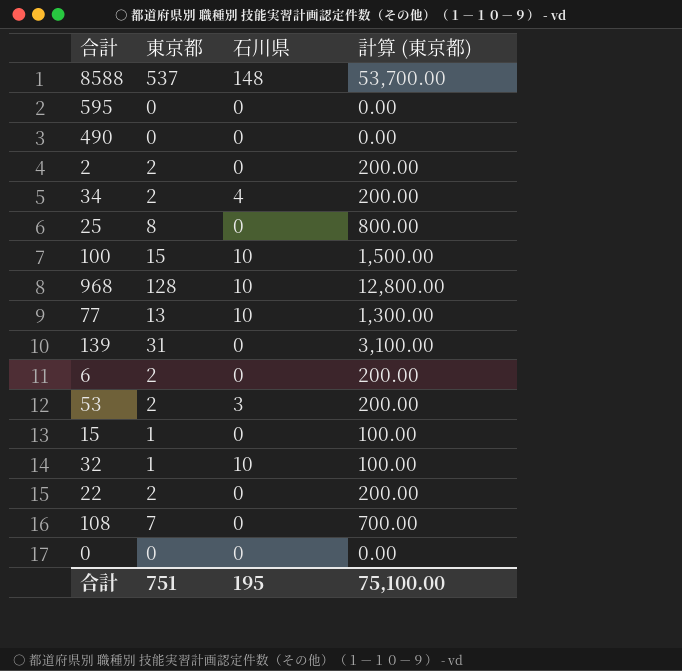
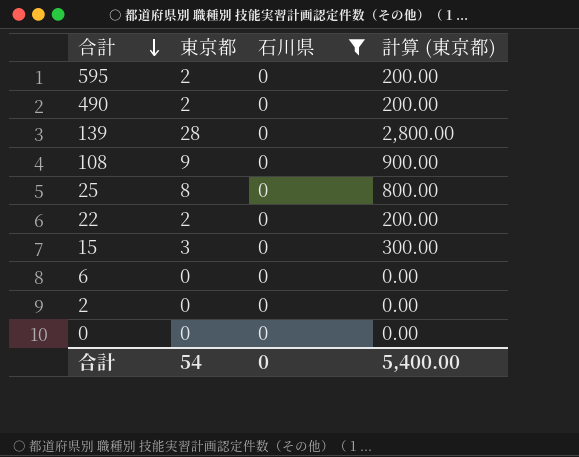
filter: none -> 石川県 = 0
row order: none -> 合計 descending
595 | 東京都: 0 -> 2
595 | 計算 (東京都): 0.00 -> 200.00
490 | 東京都: 0 -> 2
490 | 計算 (東京都): 0.00 -> 200.00
139 | 東京都: 31 -> 28
139 | 計算 (東京都): 3,100.00 -> 2,800.00
108 | 東京都: 7 -> 9
108 | 計算 (東京都): 700.00 -> 900.00
15 | 東京都: 1 -> 3
15 | 計算 (東京都): 100.00 -> 300.00
6 | 東京都: 2 -> 0
6 | 計算 (東京都): 200.00 -> 0.00
2 | 東京都: 2 -> 0
2 | 計算 (東京都): 200.00 -> 0.00
合計 | 東京都: 751 -> 54
合計 | 石川県: 195 -> 0
合計 | 計算 (東京都): 75,100.00 -> 5,400.00

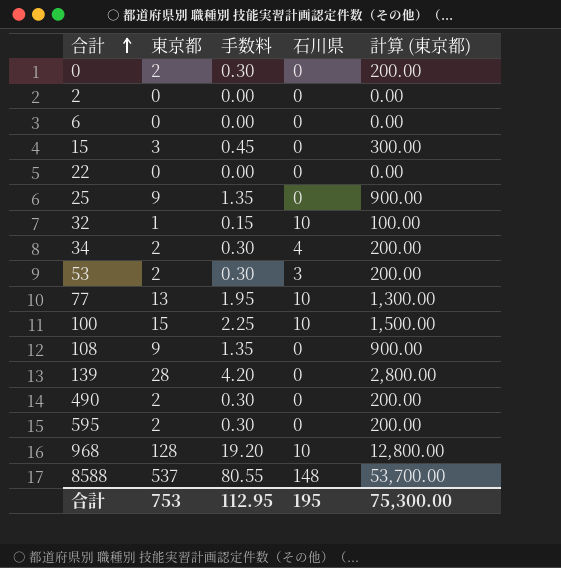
filter: 石川県 = 0 -> none
row order: 合計 descending -> 合計 ascending
column 手数料 | formula: none -> [東京都] * 0.15
0 | 東京都: 0 -> 2
0 | 計算 (東京都): 0.00 -> 200.00
22 | 東京都: 2 -> 0
22 | 計算 (東京都): 200.00 -> 0.00
25 | 東京都: 8 -> 9
25 | 計算 (東京都): 800.00 -> 900.00
合計 | 東京都: 54 -> 753
合計 | 石川県: 0 -> 195
合計 | 計算 (東京都): 5,400.00 -> 75,300.00

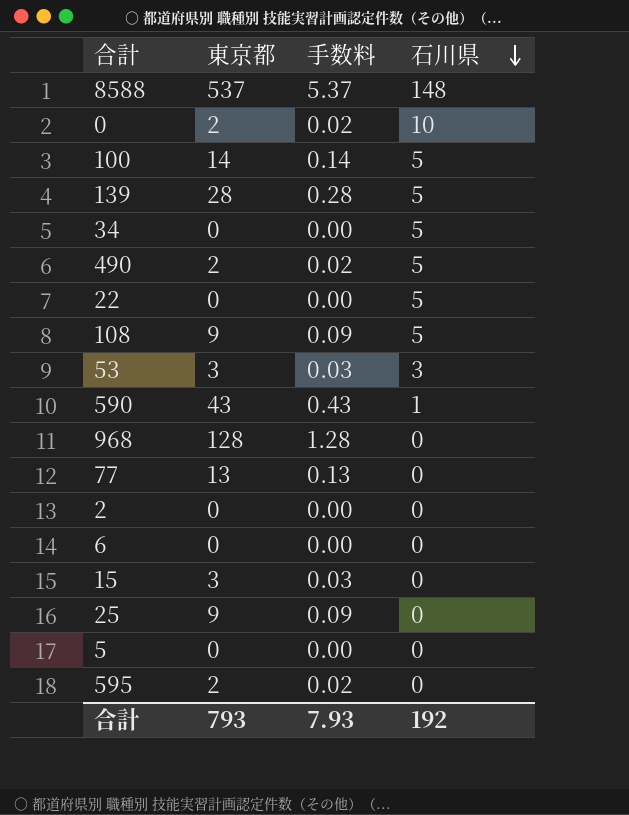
row order: 合計 ascending -> 石川県 descending
column 計算 (東京都) | formula: [東京都] * 100 -> none
column 手数料 | formula: [東京都] * 0.15 -> [東京都] * 0.01
row 32: 1 | 0.15 | 10 | 100.00 -> none
0 | 石川県: 0 -> 10
100 | 東京都: 15 -> 14
100 | 石川県: 10 -> 5
139 | 石川県: 0 -> 5
34 | 東京都: 2 -> 0
34 | 石川県: 4 -> 5
490 | 石川県: 0 -> 5
22 | 石川県: 0 -> 5
108 | 石川県: 0 -> 5
53 | 東京都: 2 -> 3
row 590: none -> 43 | 0.43 | 1
968 | 石川県: 10 -> 0
77 | 石川県: 10 -> 0
row 5: none -> 0 | 0.00 | 0
合計 | 東京都: 753 -> 793
合計 | 手数料: 112.95 -> 7.93
合計 | 石川県: 195 -> 192

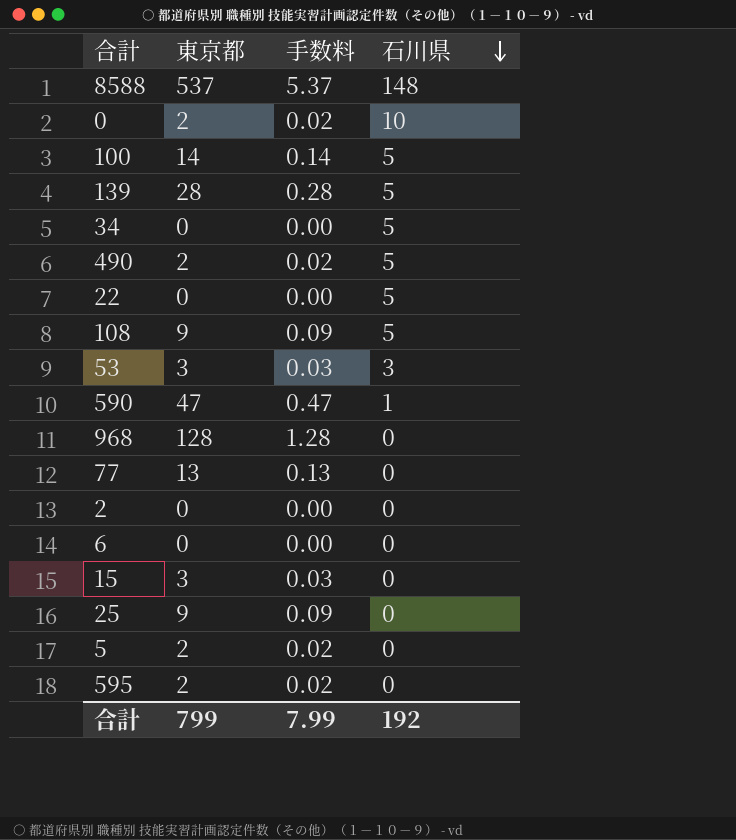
590 | 東京都: 43 -> 47
590 | 手数料: 0.43 -> 0.47
5 | 東京都: 0 -> 2
5 | 手数料: 0.00 -> 0.02
合計 | 東京都: 793 -> 799
合計 | 手数料: 7.93 -> 7.99

